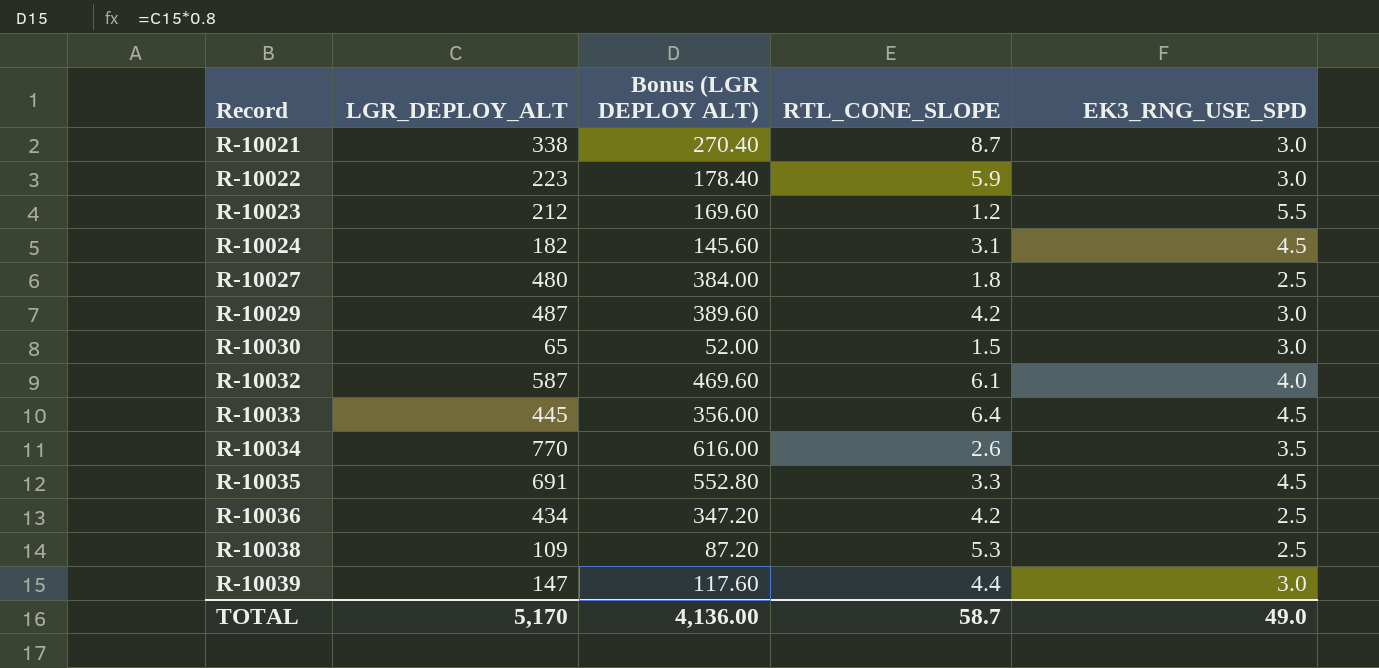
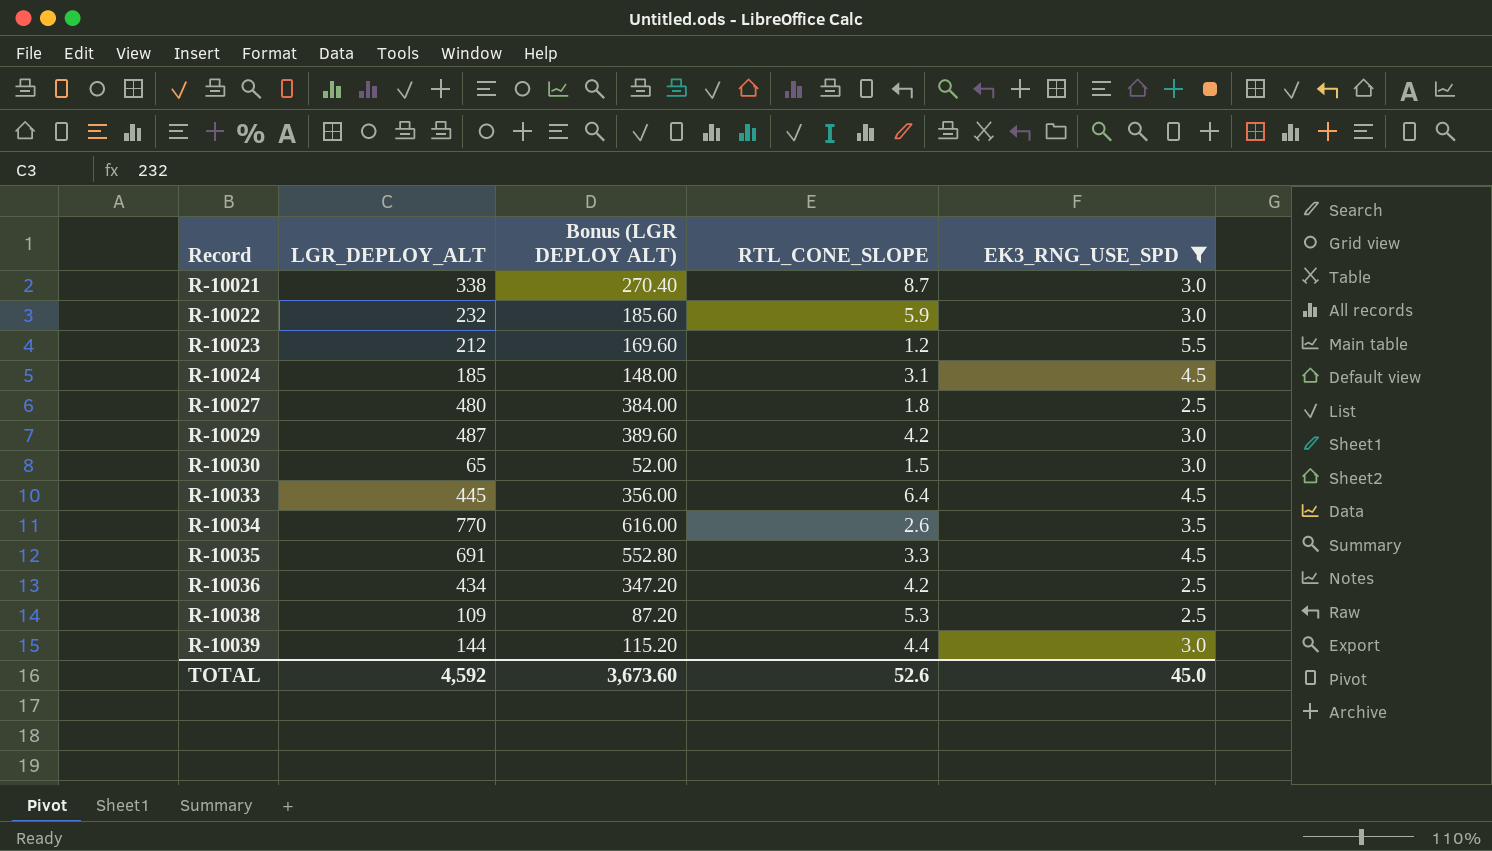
filter: none -> EK3_RNG_USE_SPD != 4.0
R-10022 | LGR_DEPLOY_ALT: 223 -> 232
R-10022 | Bonus (LGR DEPLOY ALT): 178.40 -> 185.60
R-10024 | LGR_DEPLOY_ALT: 182 -> 185
R-10024 | Bonus (LGR DEPLOY ALT): 145.60 -> 148.00
R-10039 | LGR_DEPLOY_ALT: 147 -> 144
R-10039 | Bonus (LGR DEPLOY ALT): 117.60 -> 115.20
TOTAL | LGR_DEPLOY_ALT: 5,170 -> 4,592
TOTAL | Bonus (LGR DEPLOY ALT): 4,136.00 -> 3,673.60
TOTAL | RTL_CONE_SLOPE: 58.7 -> 52.6
TOTAL | EK3_RNG_USE_SPD: 49.0 -> 45.0

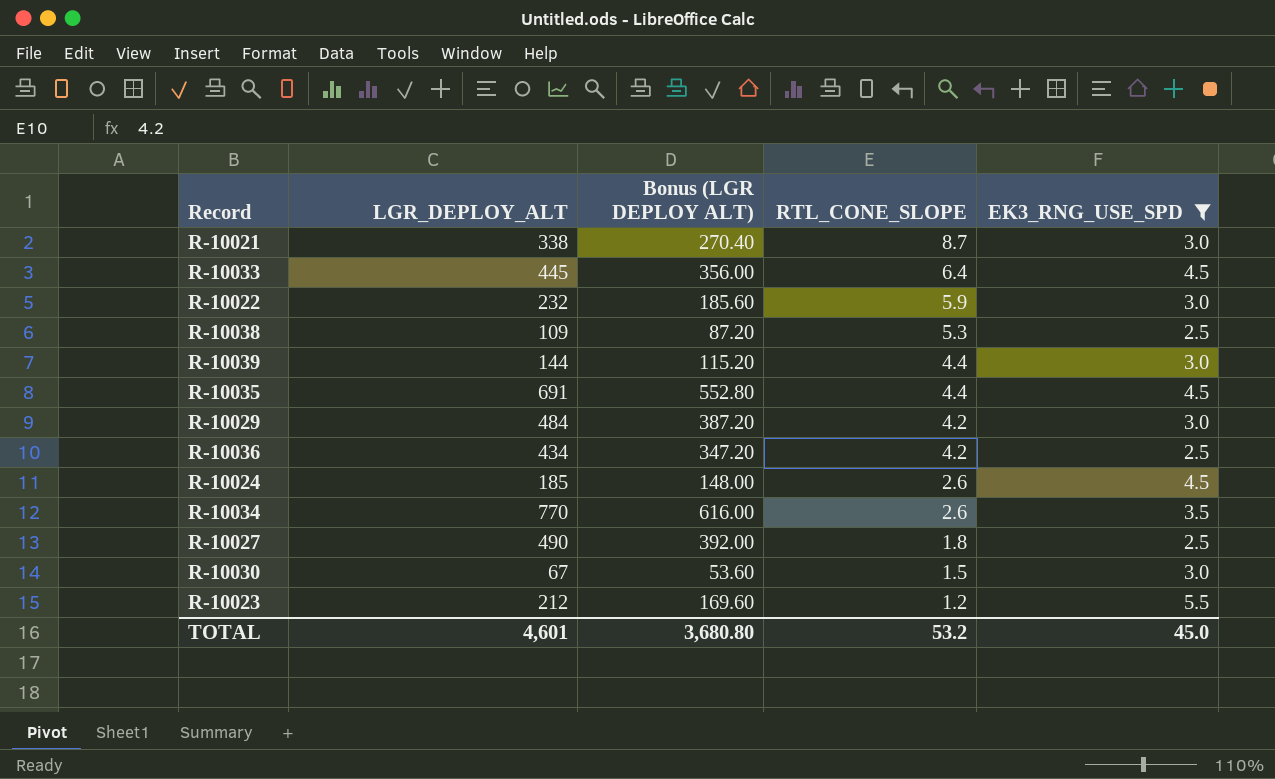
row order: Record ascending -> RTL_CONE_SLOPE descending
R-10035 | RTL_CONE_SLOPE: 3.3 -> 4.4
R-10029 | LGR_DEPLOY_ALT: 487 -> 484
R-10029 | Bonus (LGR DEPLOY ALT): 389.60 -> 387.20
R-10024 | RTL_CONE_SLOPE: 3.1 -> 2.6
R-10027 | LGR_DEPLOY_ALT: 480 -> 490
R-10027 | Bonus (LGR DEPLOY ALT): 384.00 -> 392.00
R-10030 | LGR_DEPLOY_ALT: 65 -> 67
R-10030 | Bonus (LGR DEPLOY ALT): 52.00 -> 53.60
TOTAL | LGR_DEPLOY_ALT: 4,592 -> 4,601
TOTAL | Bonus (LGR DEPLOY ALT): 3,673.60 -> 3,680.80
TOTAL | RTL_CONE_SLOPE: 52.6 -> 53.2

